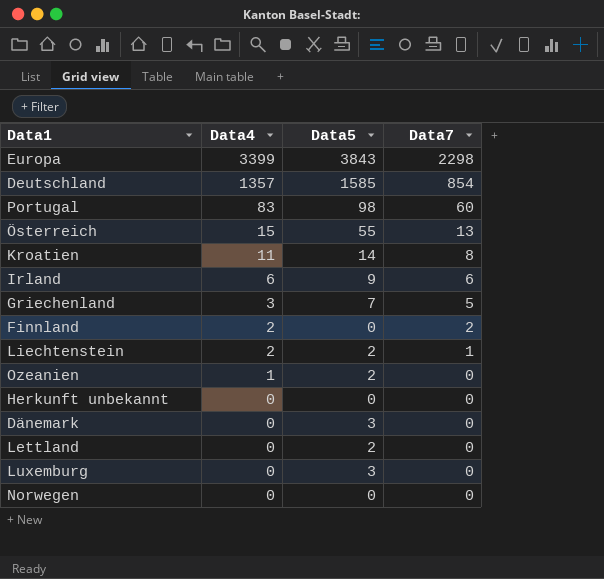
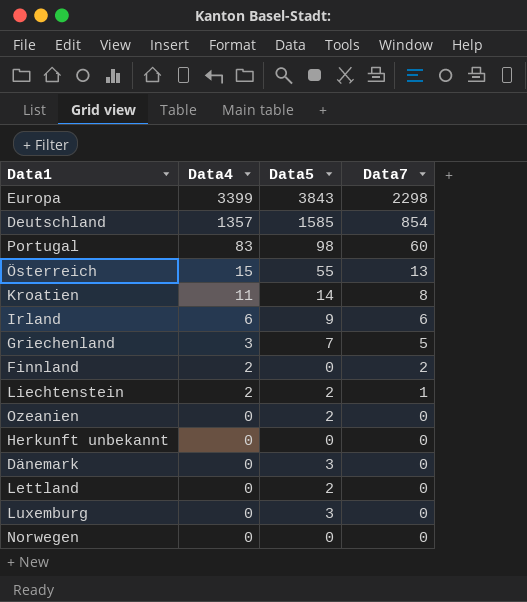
Ozeanien | Data4: 1 -> 0

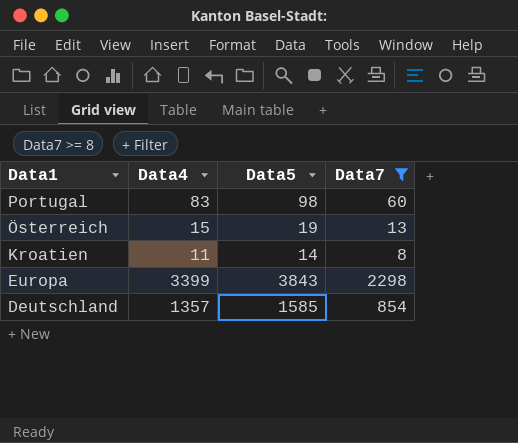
filter: none -> Data7 >= 8
row order: Data4 descending -> Data1 descending
Österreich | Data5: 55 -> 19

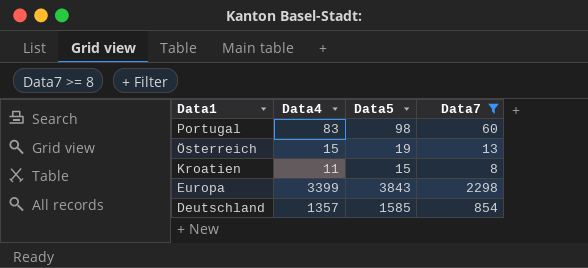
Kroatien | Data5: 14 -> 15

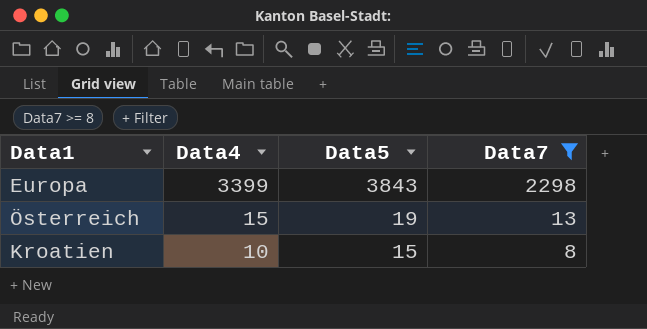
row order: Data1 descending -> Data4 descending
row Portugal: 83 | 98 | 60 -> none
row Deutschland: 1357 | 1585 | 854 -> none
Kroatien | Data4: 11 -> 10

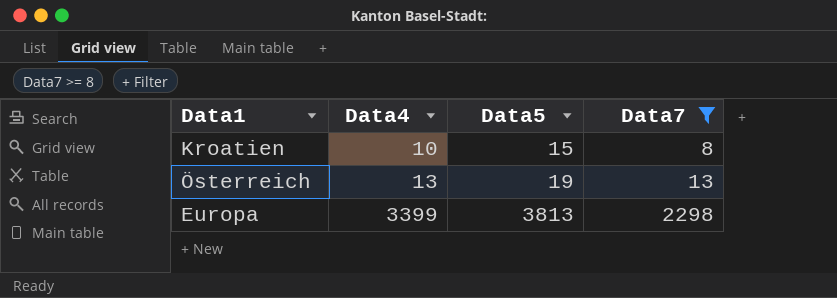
row order: Data4 descending -> Data4 ascending
Österreich | Data4: 15 -> 13
Europa | Data5: 3843 -> 3813

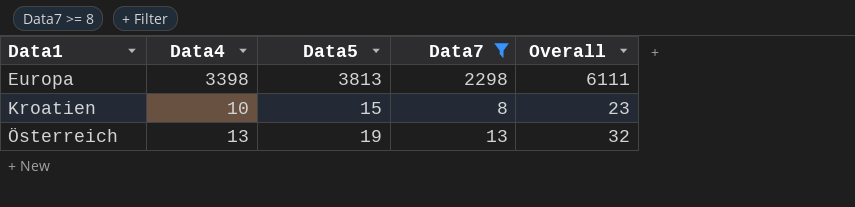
row order: Data4 ascending -> Data1 ascending
column Overall | formula: none -> [Data5] + [Data7]
Europa | Data4: 3399 -> 3398

